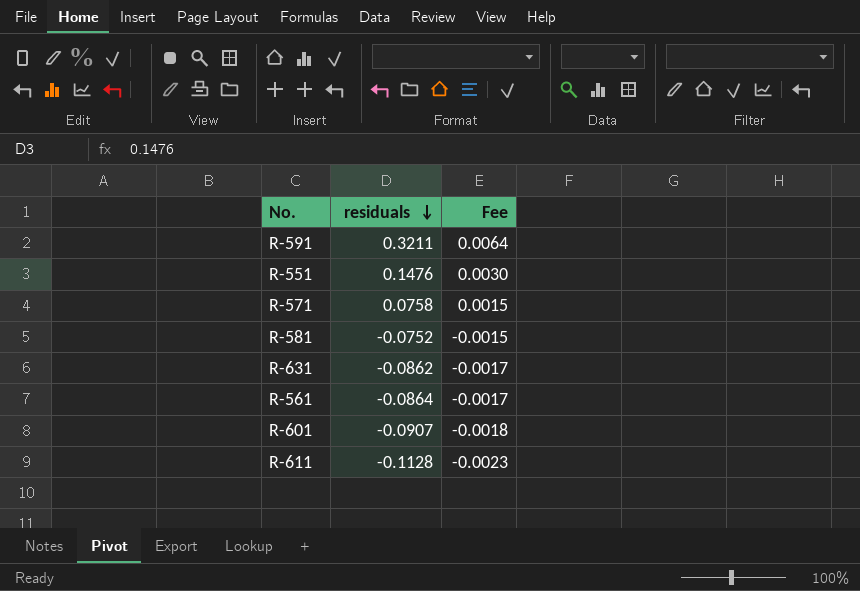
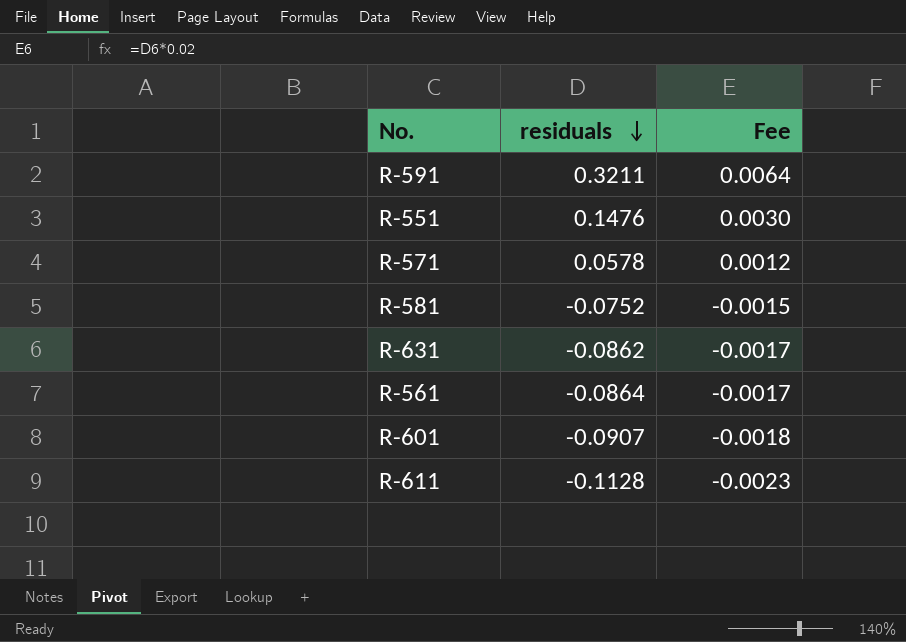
R-571 | residuals: 0.0758 -> 0.0578
R-571 | Fee: 0.0015 -> 0.0012

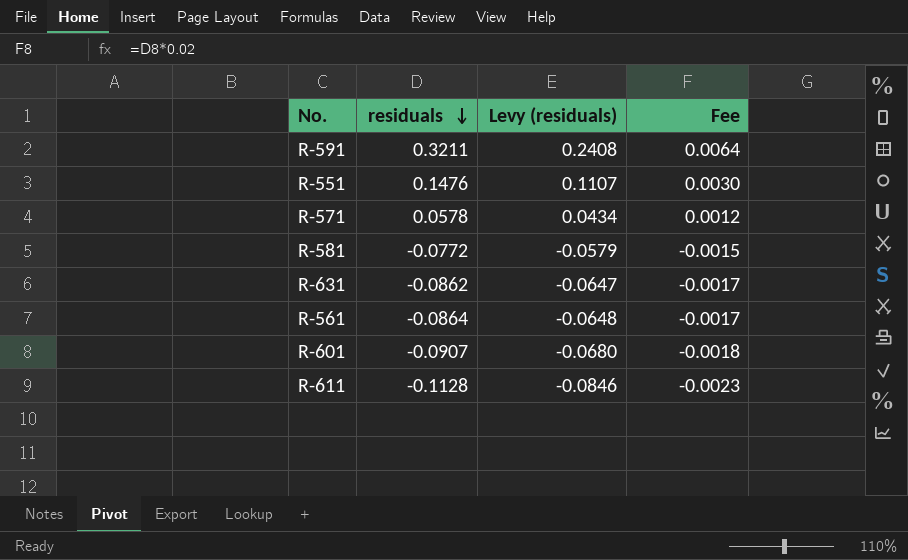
column Levy (residuals) | formula: none -> [residuals] * 0.75
R-581 | residuals: -0.0752 -> -0.0772

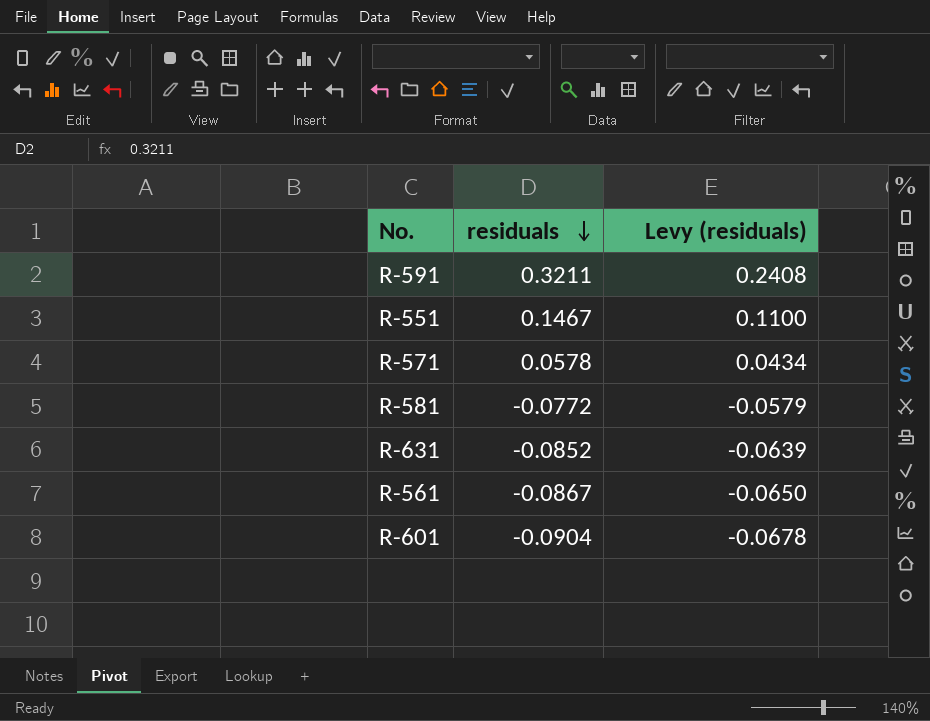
column Fee | formula: [residuals] * 0.02 -> none
row R-611: -0.1128 | -0.0846 | -0.0023 -> none
R-551 | residuals: 0.1476 -> 0.1467
R-551 | Levy (residuals): 0.1107 -> 0.1100
R-631 | residuals: -0.0862 -> -0.0852
R-631 | Levy (residuals): -0.0647 -> -0.0639
R-561 | residuals: -0.0864 -> -0.0867
R-561 | Levy (residuals): -0.0648 -> -0.0650
R-601 | residuals: -0.0907 -> -0.0904
R-601 | Levy (residuals): -0.0680 -> -0.0678

